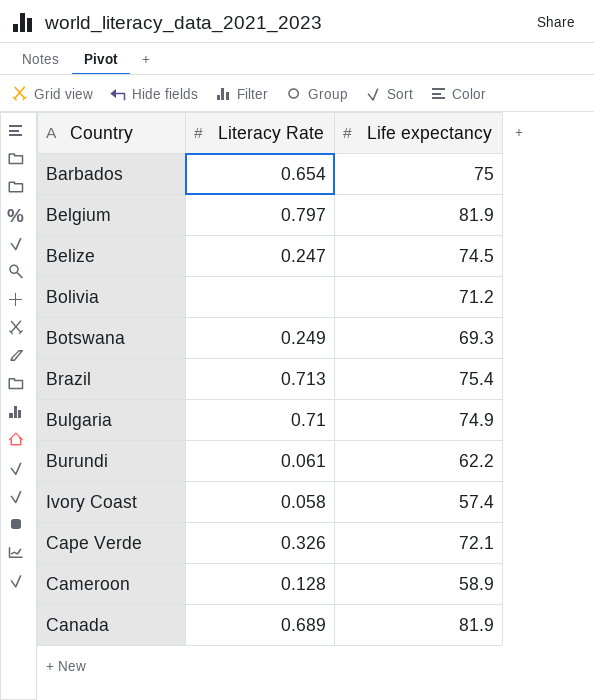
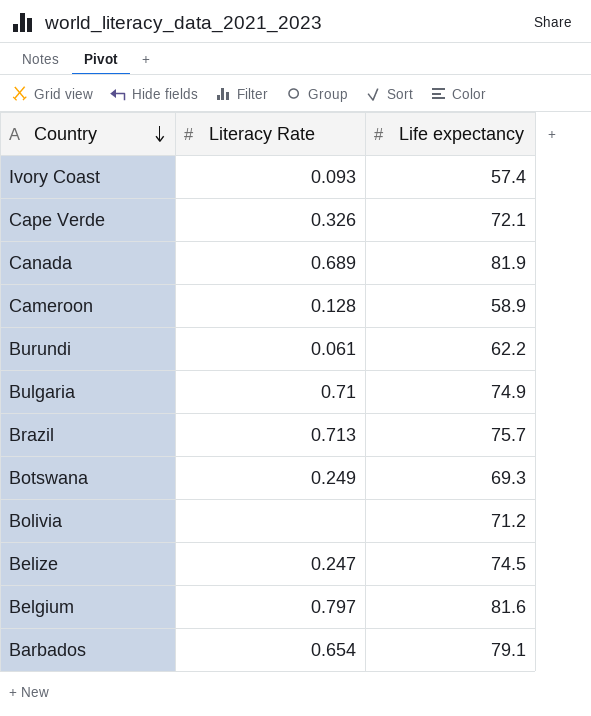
row order: none -> Country descending
Ivory Coast | Literacy Rate: 0.058 -> 0.093
Brazil | Life expectancy: 75.4 -> 75.7
Belgium | Life expectancy: 81.9 -> 81.6
Barbados | Life expectancy: 75 -> 79.1

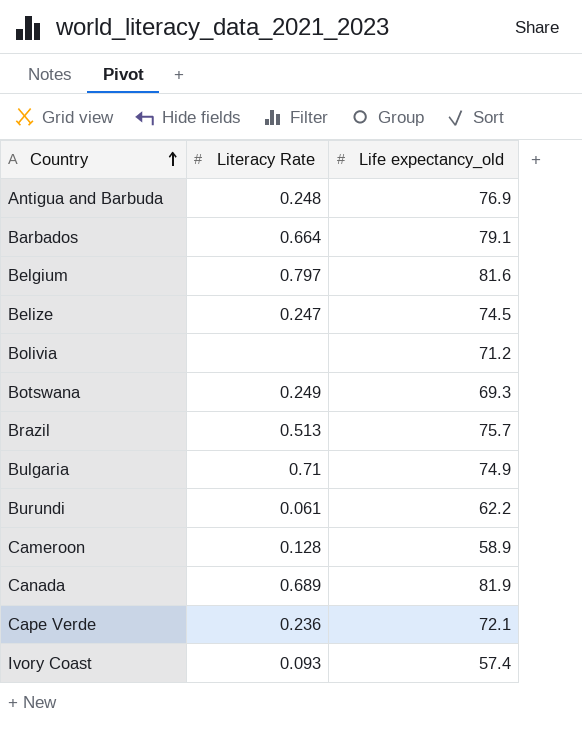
row order: Country descending -> Country ascending
column name: Life expectancy -> Life expectancy_old
row Antigua and Barbuda: none -> 0.248 | 76.9
Barbados | Literacy Rate: 0.654 -> 0.664
Brazil | Literacy Rate: 0.713 -> 0.513
Cape Verde | Literacy Rate: 0.326 -> 0.236

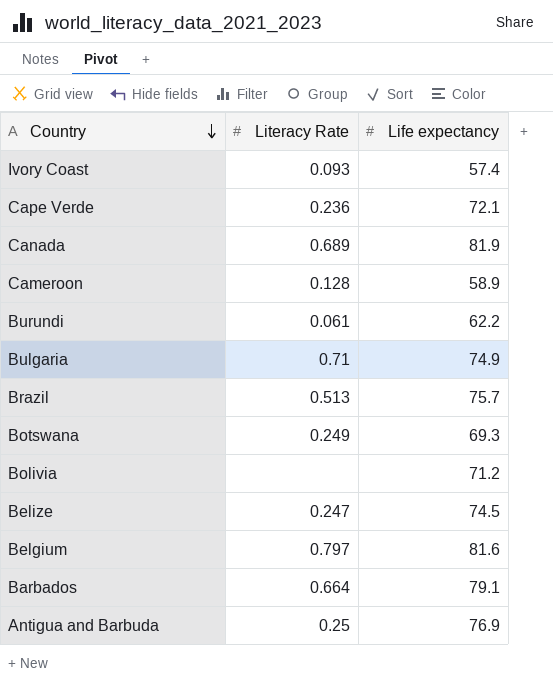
row order: Country ascending -> Country descending
column name: Life expectancy_old -> Life expectancy
Antigua and Barbuda | Literacy Rate: 0.248 -> 0.25

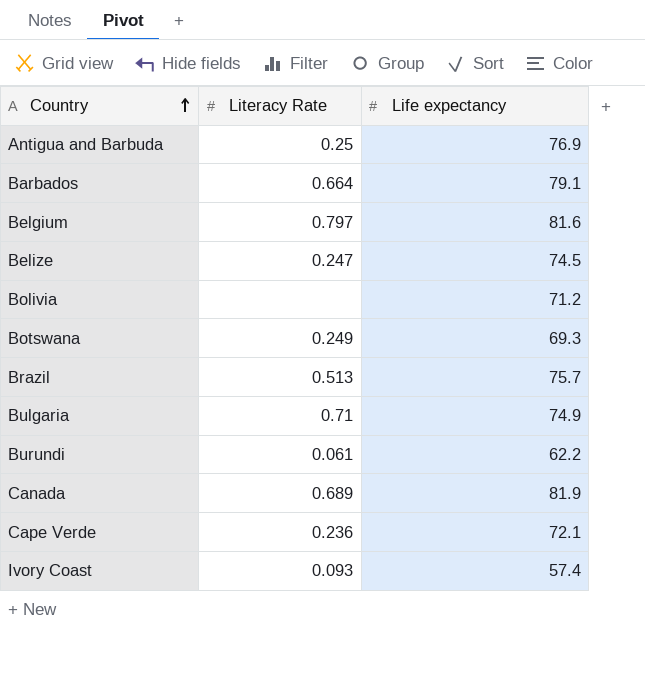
row order: Country descending -> Country ascending
row Cameroon: 0.128 | 58.9 -> none

